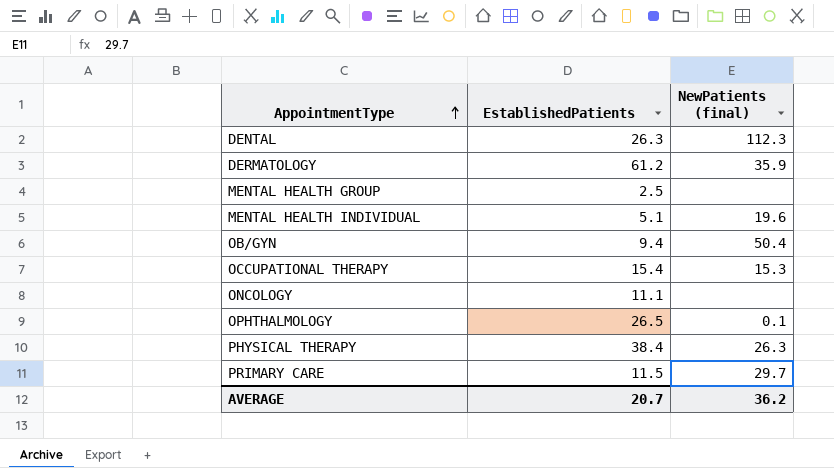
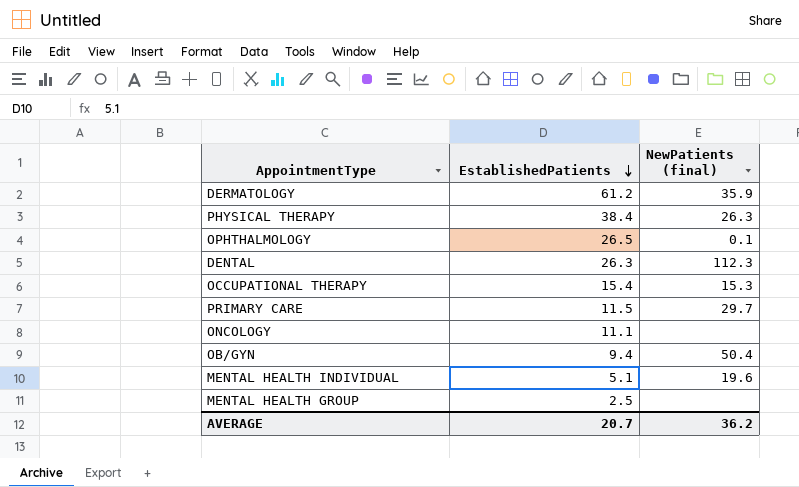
row order: AppointmentType ascending -> EstablishedPatients descending

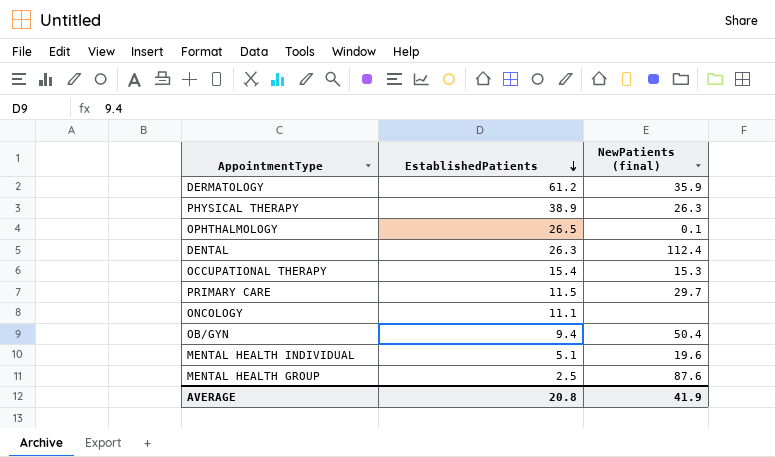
PHYSICAL THERAPY | EstablishedPatients: 38.4 -> 38.9
DENTAL | NewPatients (final): 112.3 -> 112.4
MENTAL HEALTH GROUP | NewPatients (final): none -> 87.6
AVERAGE | EstablishedPatients: 20.7 -> 20.8
AVERAGE | NewPatients (final): 36.2 -> 41.9

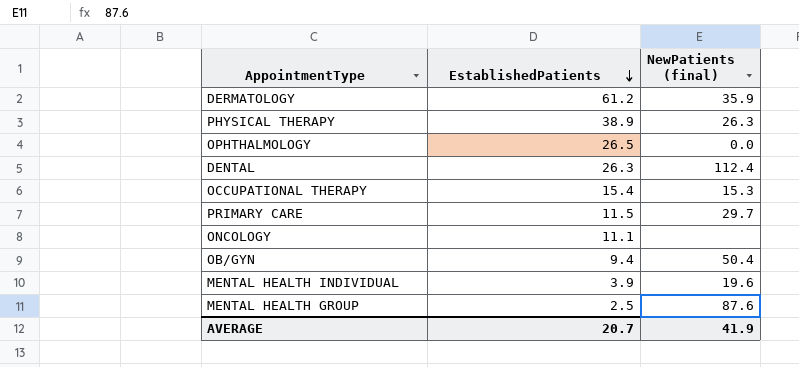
OPHTHALMOLOGY | NewPatients (final): 0.1 -> 0.0
MENTAL HEALTH INDIVIDUAL | EstablishedPatients: 5.1 -> 3.9
AVERAGE | EstablishedPatients: 20.8 -> 20.7

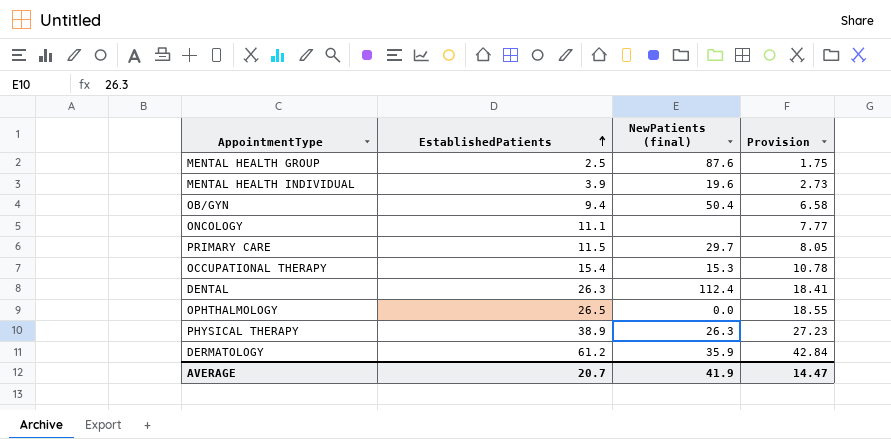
row order: EstablishedPatients descending -> EstablishedPatients ascending
column Provision | formula: none -> [EstablishedPatients] * 0.7

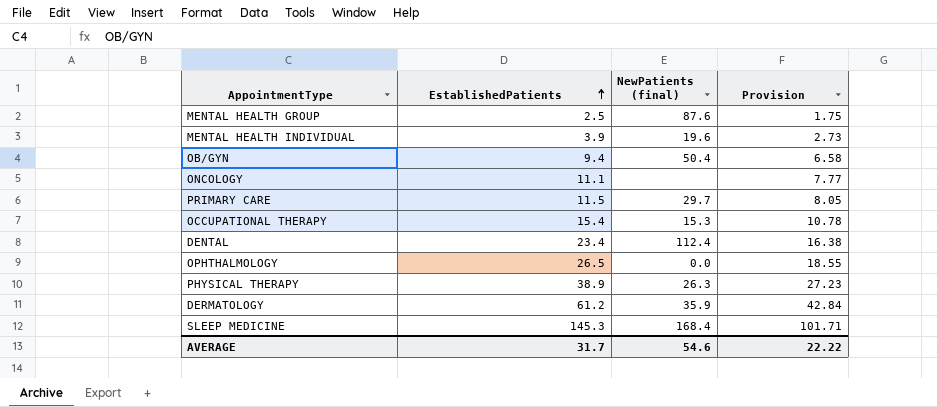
DENTAL | EstablishedPatients: 26.3 -> 23.4
DENTAL | Provision: 18.41 -> 16.38
row SLEEP MEDICINE: none -> 145.3 | 168.4 | 101.71
AVERAGE | EstablishedPatients: 20.7 -> 31.7
AVERAGE | NewPatients (final): 41.9 -> 54.6
AVERAGE | Provision: 14.47 -> 22.22

